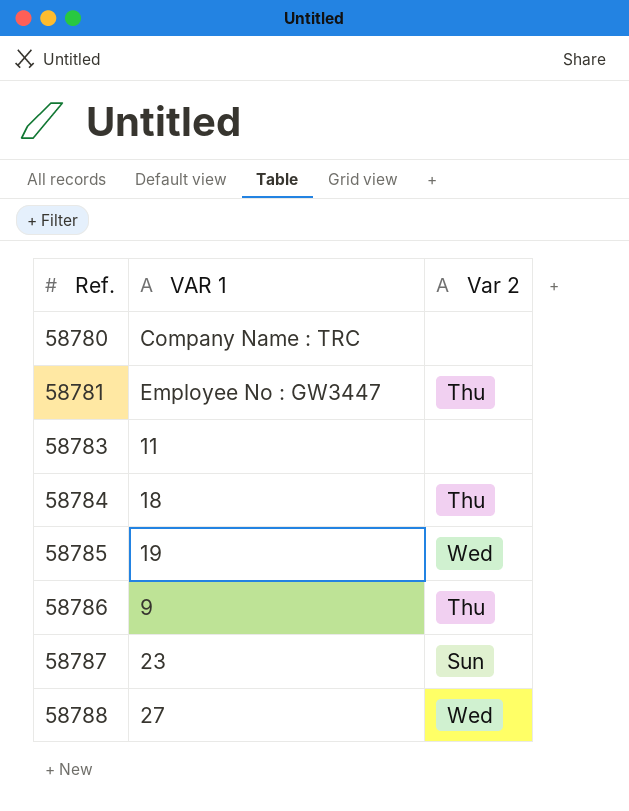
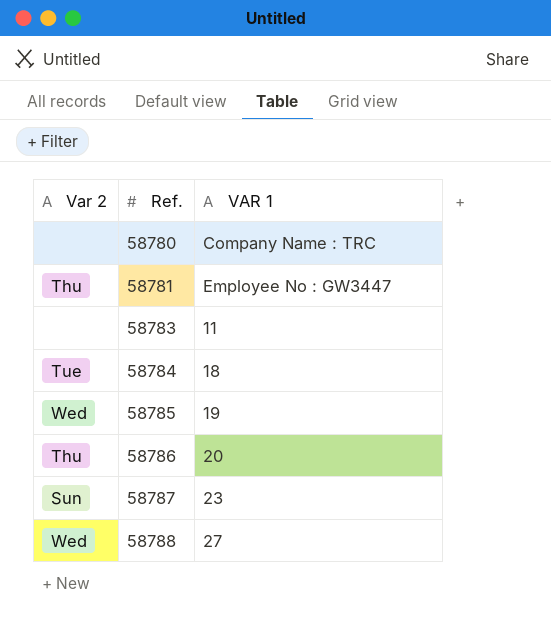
column Var 2 | position: 3 -> 1
58784 | Var 2: Thu -> Tue
58786 | VAR 1: 9 -> 20

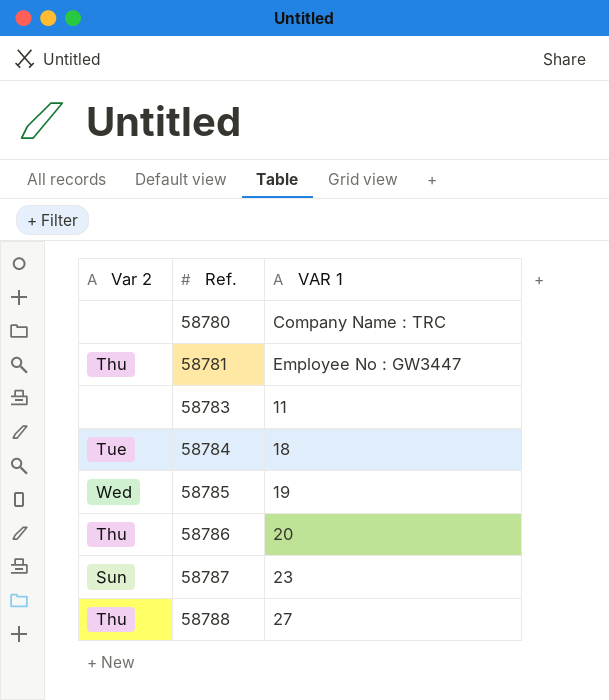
58788 | Var 2: Wed -> Thu

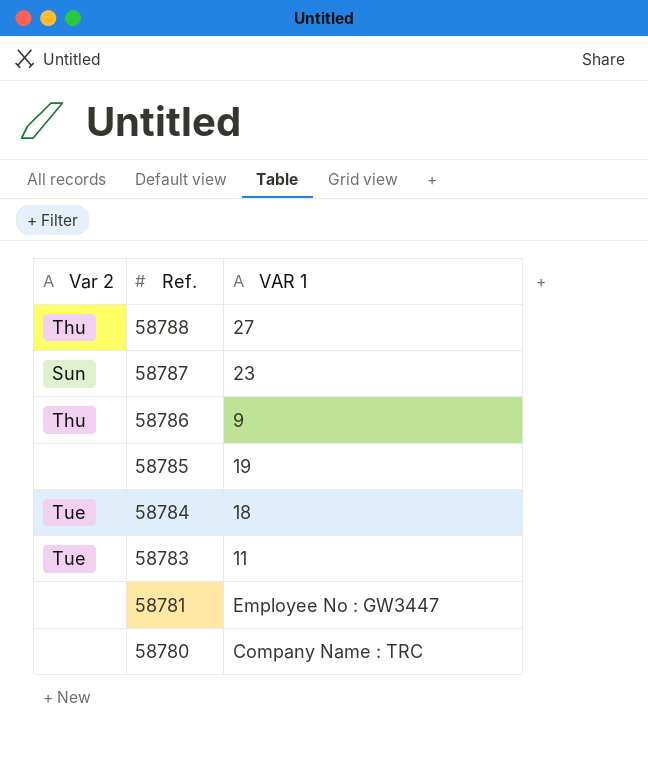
row order: Ref. ascending -> Ref. descending
58786 | VAR 1: 20 -> 9
58785 | Var 2: Wed -> none
58783 | Var 2: none -> Tue
58781 | Var 2: Thu -> none

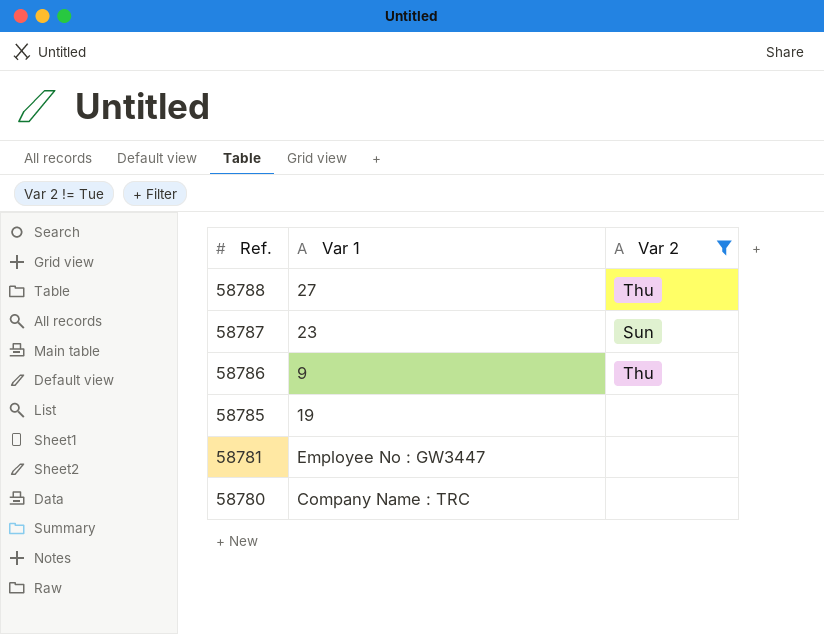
filter: none -> Var 2 != Tue
column name: VAR 1 -> Var 1
column Var 2 | position: 1 -> 3

